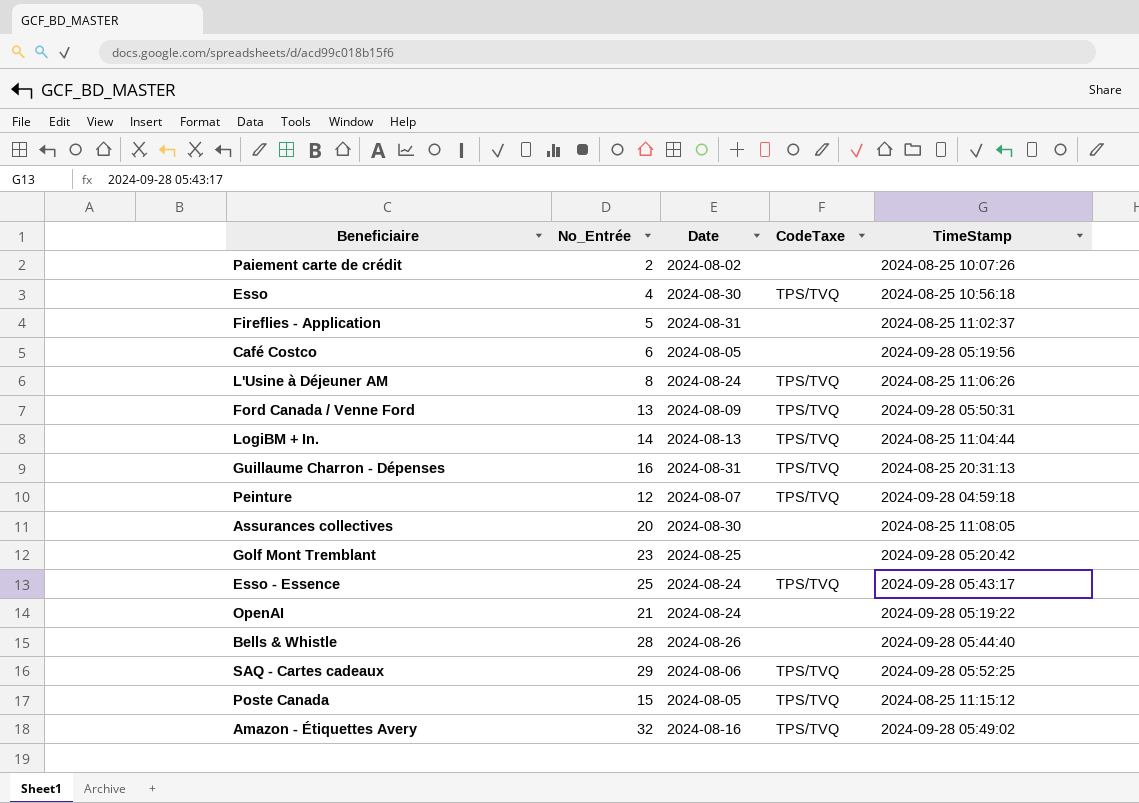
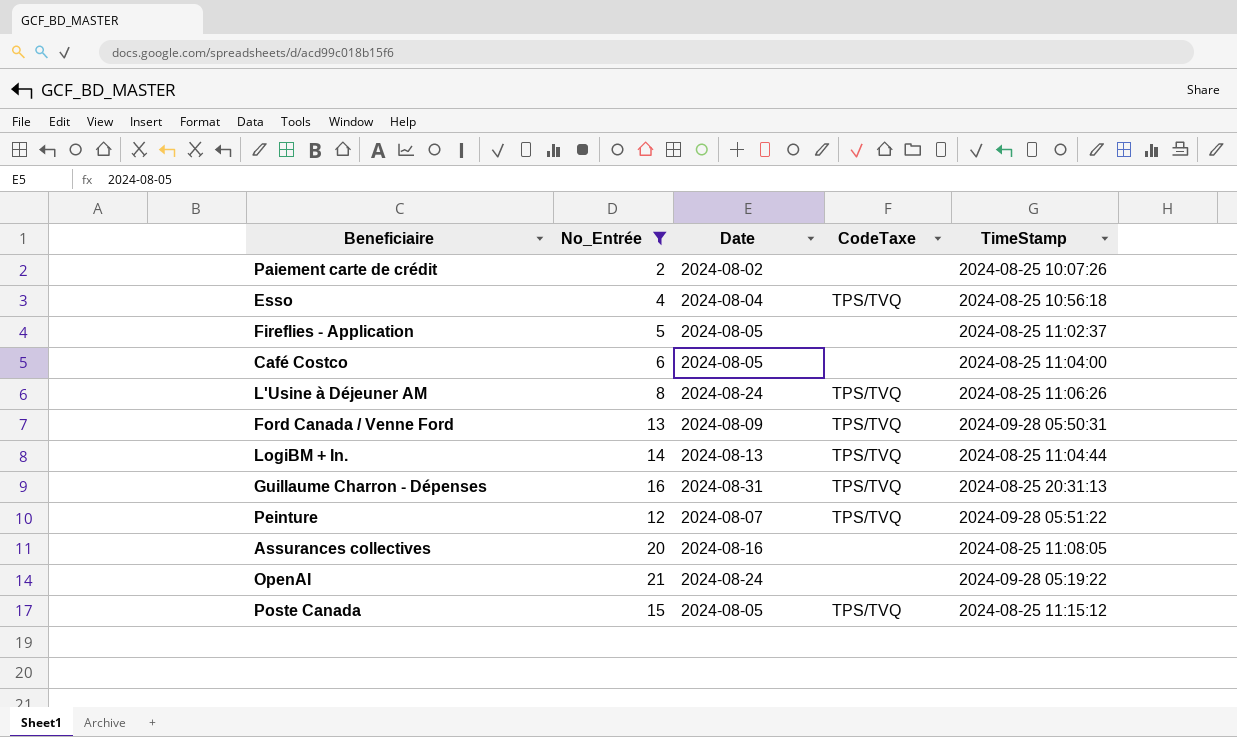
filter: none -> No_Entrée <= 21
Esso | Date: 2024-08-30 -> 2024-08-04
Fireflies - Application | Date: 2024-08-31 -> 2024-08-05
Café Costco | TimeStamp: 2024-09-28 05:19:56 -> 2024-08-25 11:04:00
Peinture | TimeStamp: 2024-09-28 04:59:18 -> 2024-09-28 05:51:22
Assurances collectives | Date: 2024-08-30 -> 2024-08-16

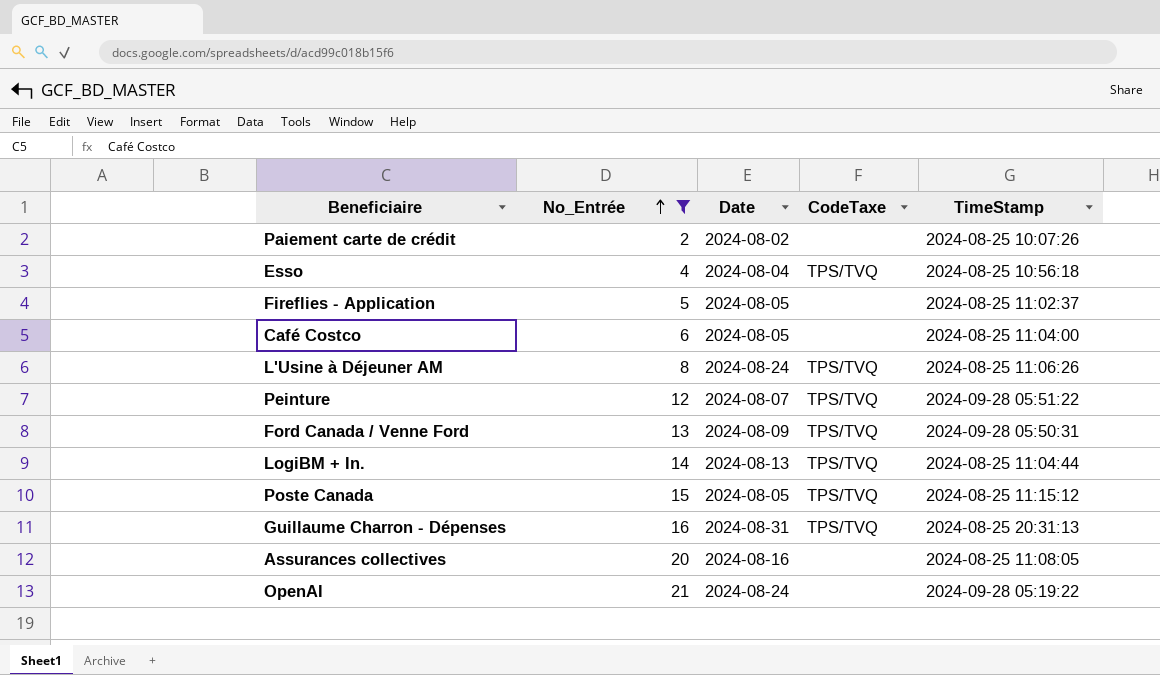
row order: none -> No_Entrée ascending

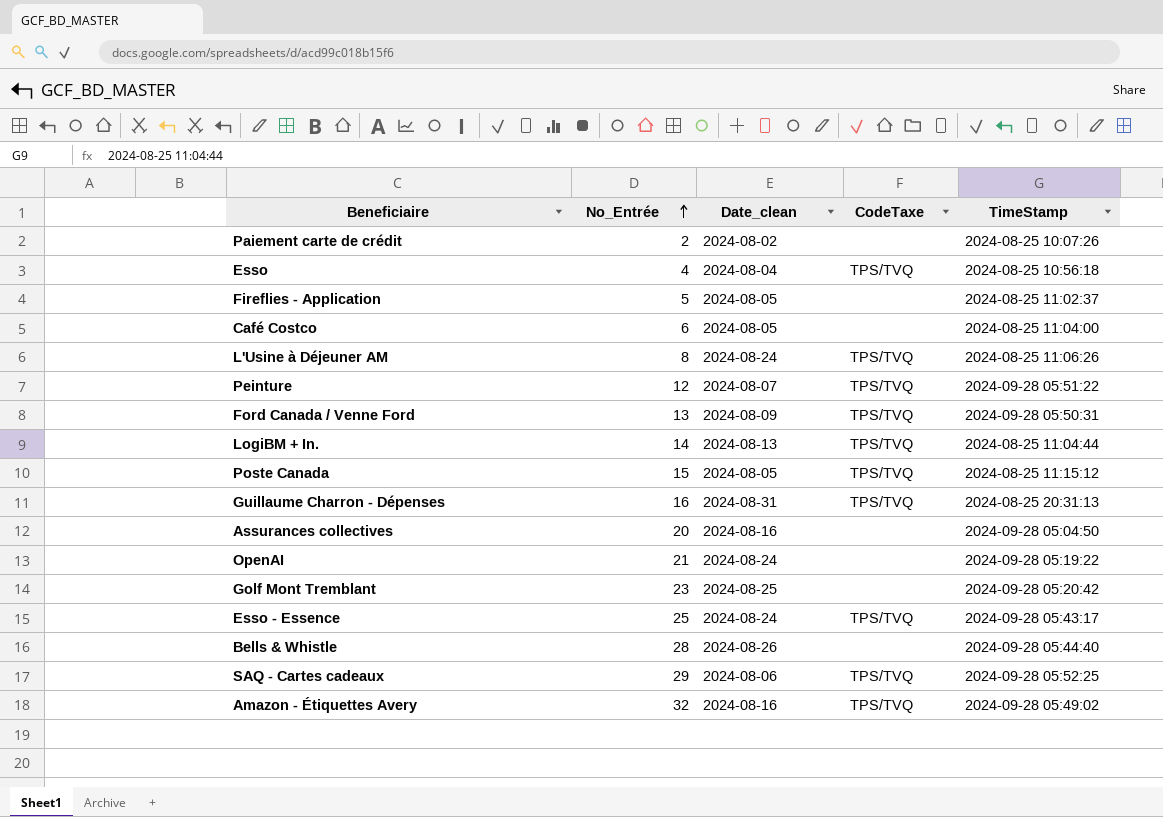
filter: No_Entrée <= 21 -> none
column name: Date -> Date_clean
Assurances collectives | TimeStamp: 2024-08-25 11:08:05 -> 2024-09-28 05:04:50

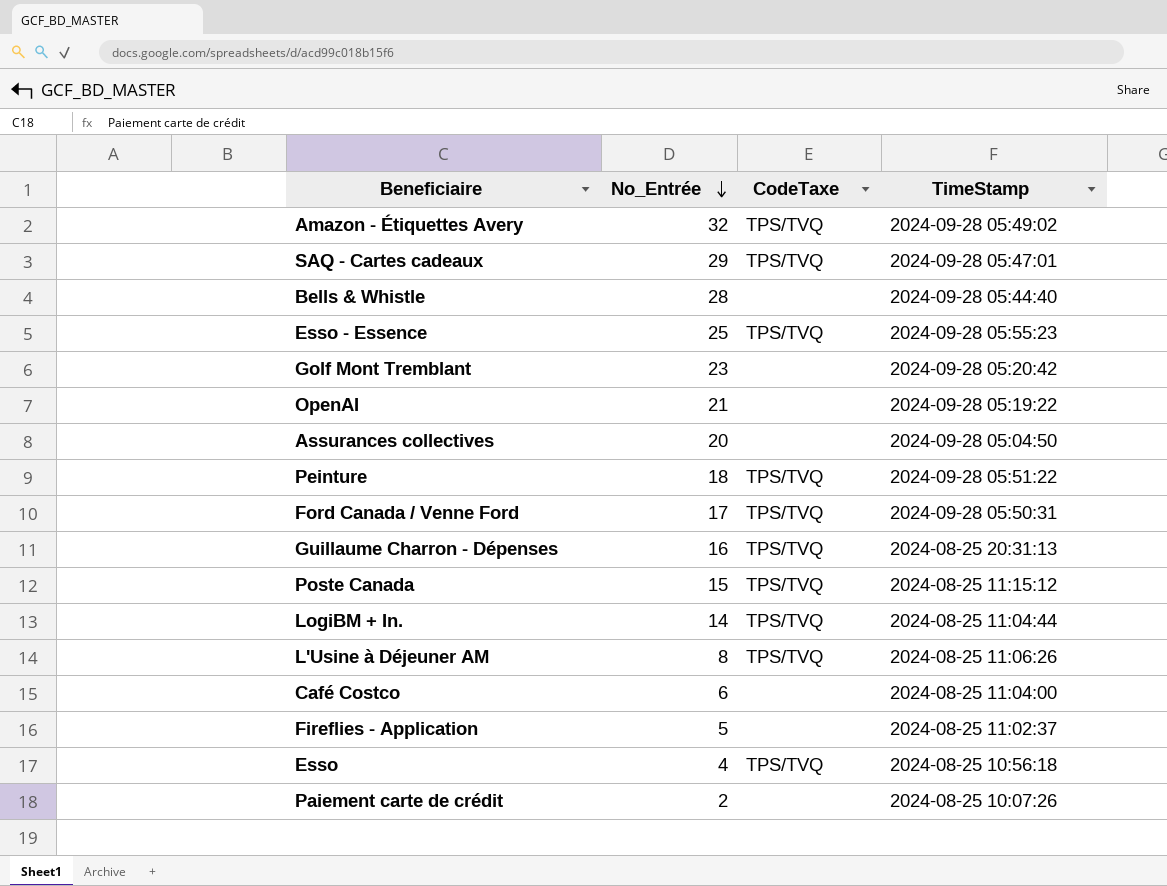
row order: No_Entrée ascending -> No_Entrée descending
column Date_clean | position: 3 -> none
SAQ - Cartes cadeaux | TimeStamp: 2024-09-28 05:52:25 -> 2024-09-28 05:47:01
Esso - Essence | TimeStamp: 2024-09-28 05:43:17 -> 2024-09-28 05:55:23
Peinture | No_Entrée: 12 -> 18
Ford Canada / Venne Ford | No_Entrée: 13 -> 17

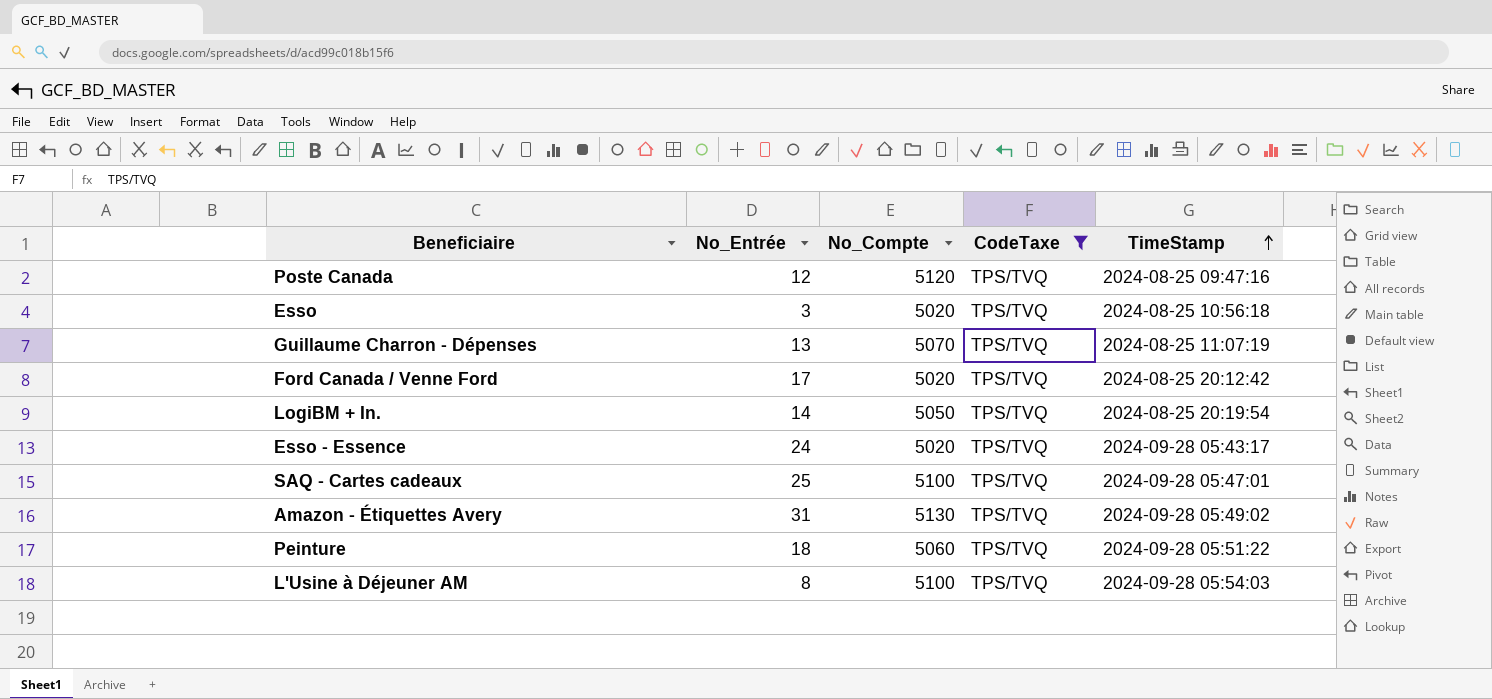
filter: none -> CodeTaxe = TPS/TVQ
row order: No_Entrée descending -> TimeStamp ascending
column No_Compte | position: none -> 3
Poste Canada | No_Entrée: 15 -> 12
Poste Canada | TimeStamp: 2024-08-25 11:15:12 -> 2024-08-25 09:47:16
Esso | No_Entrée: 4 -> 3
Guillaume Charron - Dépenses | No_Entrée: 16 -> 13
Guillaume Charron - Dépenses | TimeStamp: 2024-08-25 20:31:13 -> 2024-08-25 11:07:19
Ford Canada / Venne Ford | TimeStamp: 2024-09-28 05:50:31 -> 2024-08-25 20:12:42
LogiBM + In. | TimeStamp: 2024-08-25 11:04:44 -> 2024-08-25 20:19:54
Esso - Essence | No_Entrée: 25 -> 24
Esso - Essence | TimeStamp: 2024-09-28 05:55:23 -> 2024-09-28 05:43:17
SAQ - Cartes cadeaux | No_Entrée: 29 -> 25
Amazon - Étiquettes Avery | No_Entrée: 32 -> 31
L'Usine à Déjeuner AM | TimeStamp: 2024-08-25 11:06:26 -> 2024-09-28 05:54:03

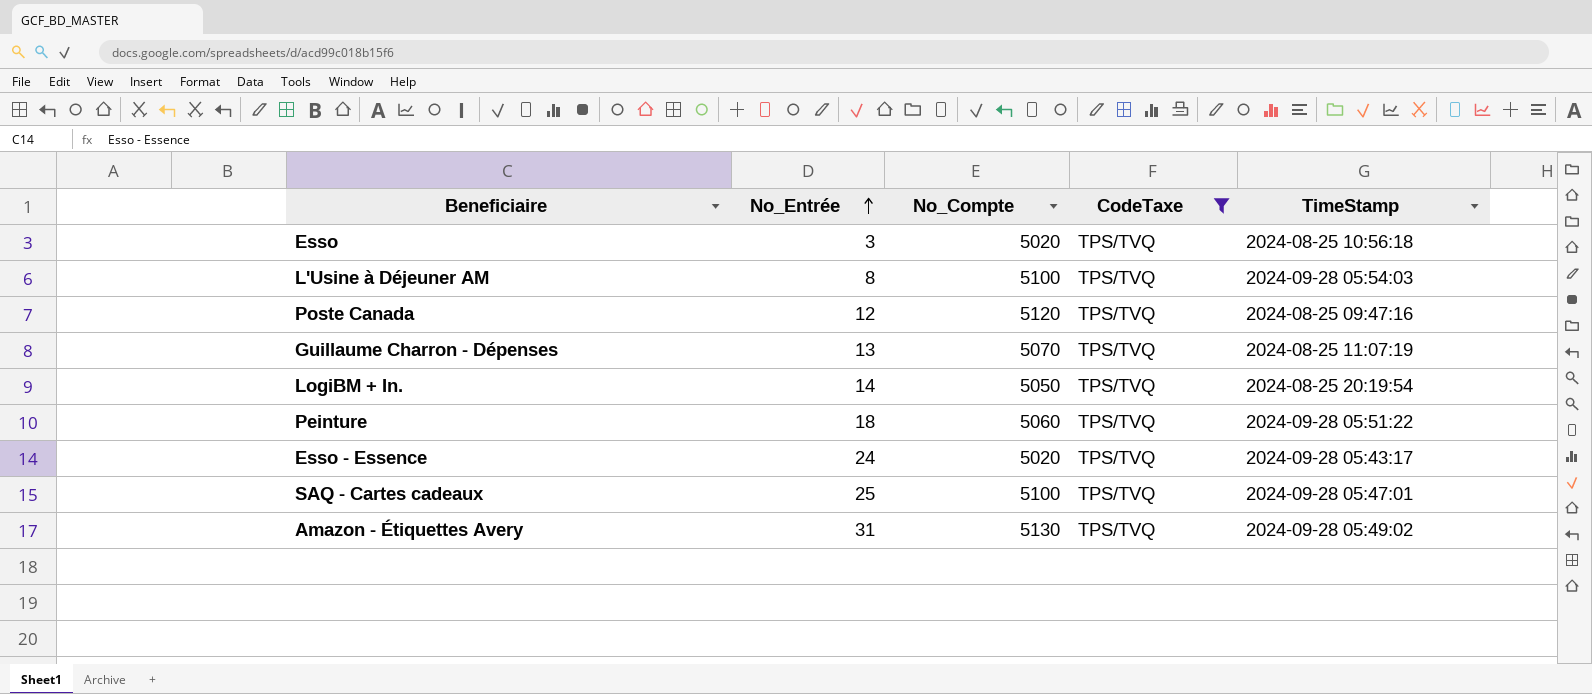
row order: TimeStamp ascending -> No_Entrée ascending
row Ford Canada / Venne Ford: 17 | 5020 | TPS/TVQ | 2024-08-25 20:12:42 -> none

